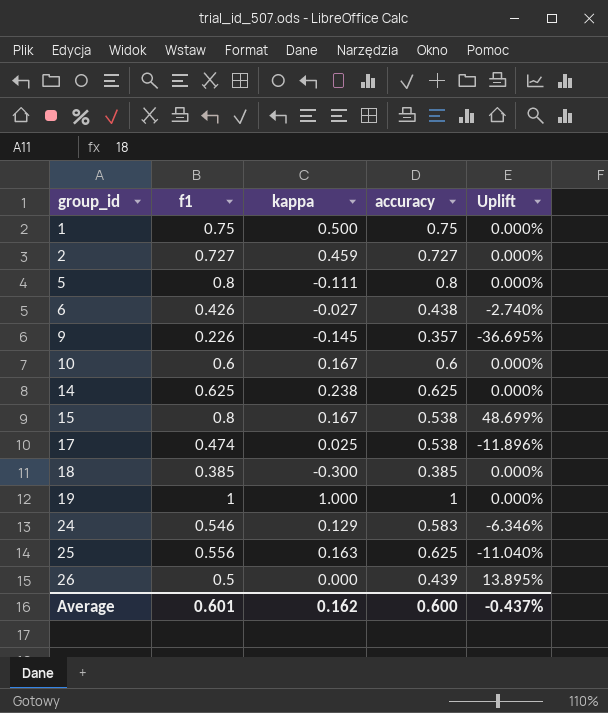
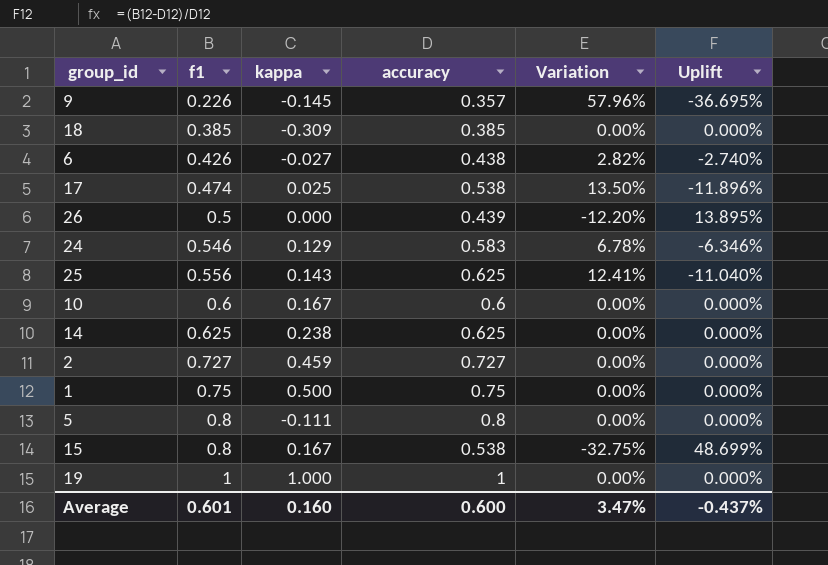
row order: group_id ascending -> f1 ascending
column Variation | formula: none -> ([accuracy] - [f1]) / [f1]
18 | kappa: -0.300 -> -0.309
25 | kappa: 0.163 -> 0.143
Average | kappa: 0.162 -> 0.160

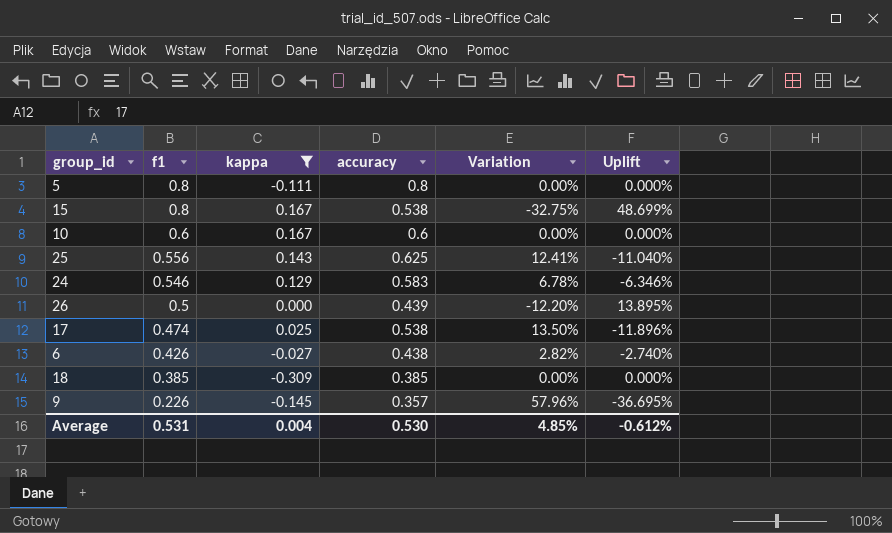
filter: none -> kappa <= 0.167
row order: f1 ascending -> f1 descending
Average | f1: 0.601 -> 0.531
Average | kappa: 0.160 -> 0.004
Average | accuracy: 0.600 -> 0.530
Average | Variation: 3.47% -> 4.85%
Average | Uplift: -0.437% -> -0.612%

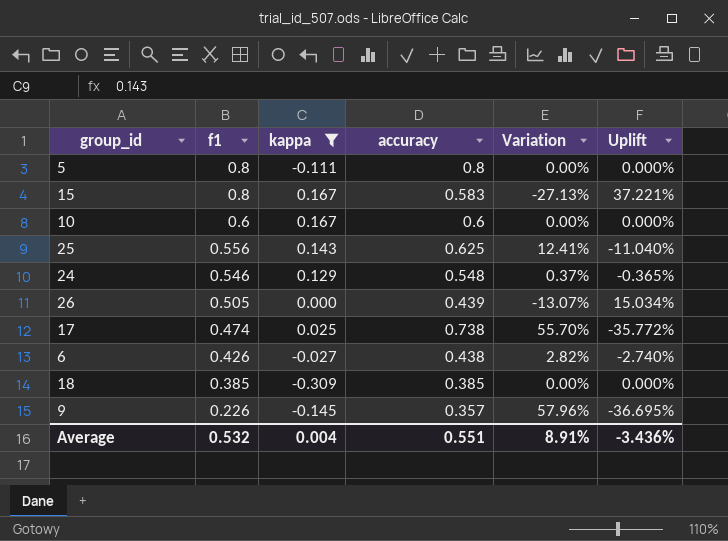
15 | accuracy: 0.538 -> 0.583
15 | Variation: -32.75% -> -27.13%
15 | Uplift: 48.699% -> 37.221%
24 | accuracy: 0.583 -> 0.548
24 | Variation: 6.78% -> 0.37%
24 | Uplift: -6.346% -> -0.365%
26 | f1: 0.5 -> 0.505
26 | Variation: -12.20% -> -13.07%
26 | Uplift: 13.895% -> 15.034%
17 | accuracy: 0.538 -> 0.738
17 | Variation: 13.50% -> 55.70%
17 | Uplift: -11.896% -> -35.772%
Average | f1: 0.531 -> 0.532
Average | accuracy: 0.530 -> 0.551
Average | Variation: 4.85% -> 8.91%
Average | Uplift: -0.612% -> -3.436%

